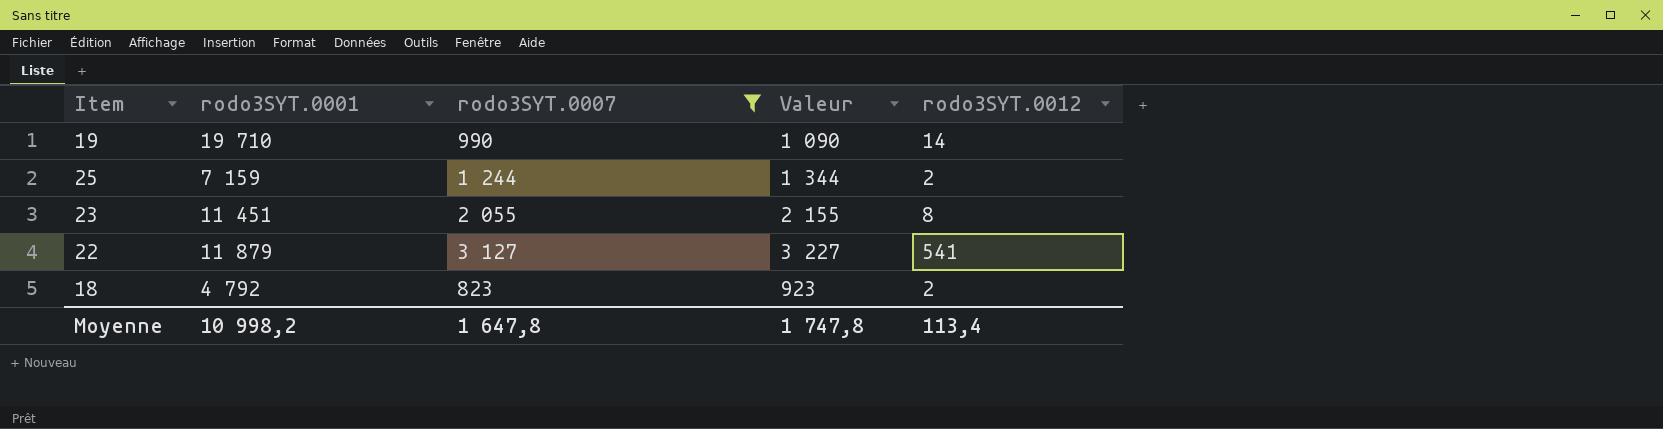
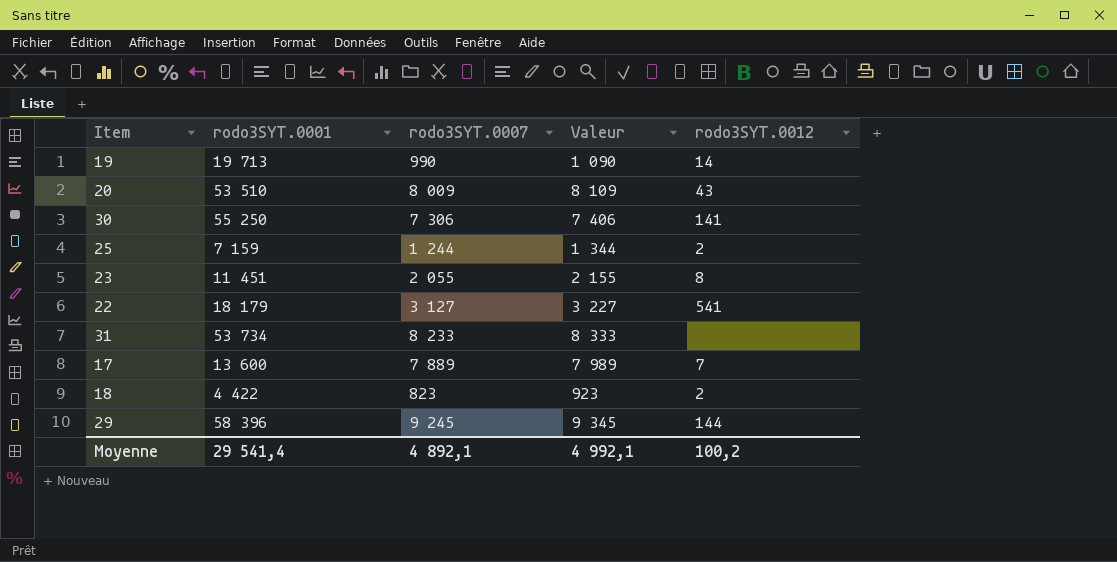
filter: rodo3SYT.0007 <= 3 127 -> none
19 | rodo3SYT.0001: 19 710 -> 19 713
22 | rodo3SYT.0001: 11 879 -> 18 179
18 | rodo3SYT.0001: 4 792 -> 4 422
Moyenne | rodo3SYT.0001: 10 998,2 -> 29 541,4
Moyenne | rodo3SYT.0007: 1 647,8 -> 4 892,1
Moyenne | Valeur: 1 747,8 -> 4 992,1
Moyenne | rodo3SYT.0012: 113,4 -> 100,2

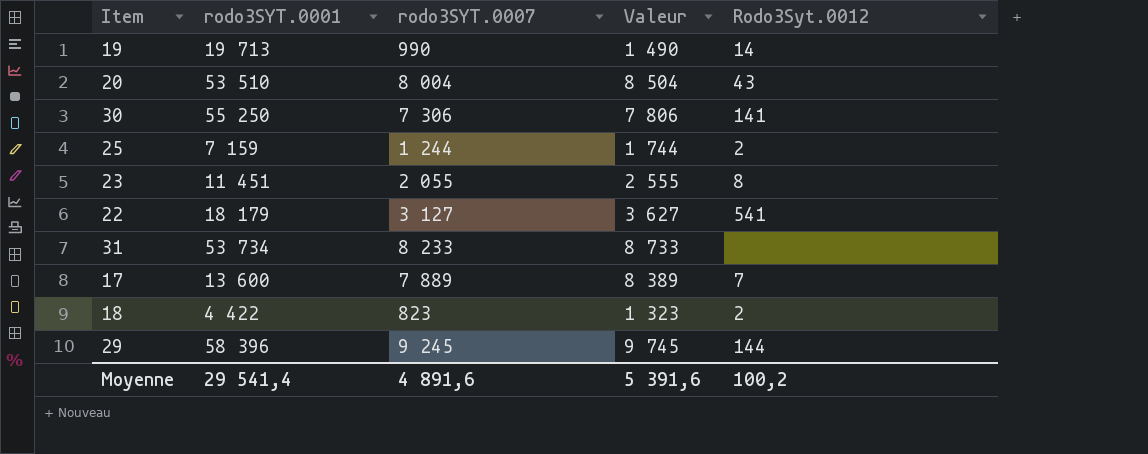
column Valeur | formula: [rodo3SYT.0007] + 100 -> [rodo3SYT.0007] + 500
column name: rodo3SYT.0012 -> Rodo3Syt.0012
20 | rodo3SYT.0007: 8 009 -> 8 004
Moyenne | rodo3SYT.0007: 4 892,1 -> 4 891,6
Moyenne | Valeur: 4 992,1 -> 5 391,6

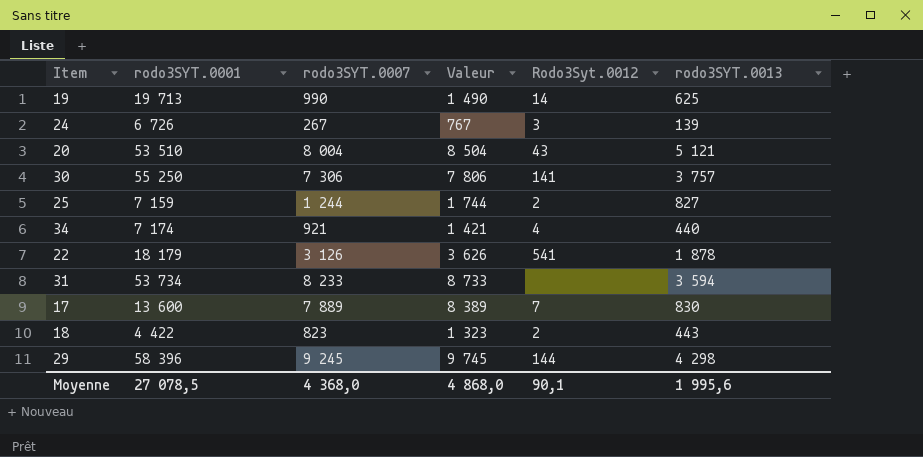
column rodo3SYT.0013 | position: none -> 6
row 23: 11 451 | 2 055 | 2 555 | 8 -> none
row 24: none -> 6 726 | 267 | 767 | 3 | 139
row 34: none -> 7 174 | 921 | 1 421 | 4 | 440
22 | rodo3SYT.0007: 3 127 -> 3 126
22 | Valeur: 3 627 -> 3 626
Moyenne | rodo3SYT.0001: 29 541,4 -> 27 078,5
Moyenne | rodo3SYT.0007: 4 891,6 -> 4 368,0
Moyenne | Valeur: 5 391,6 -> 4 868,0
Moyenne | Rodo3Syt.0012: 100,2 -> 90,1

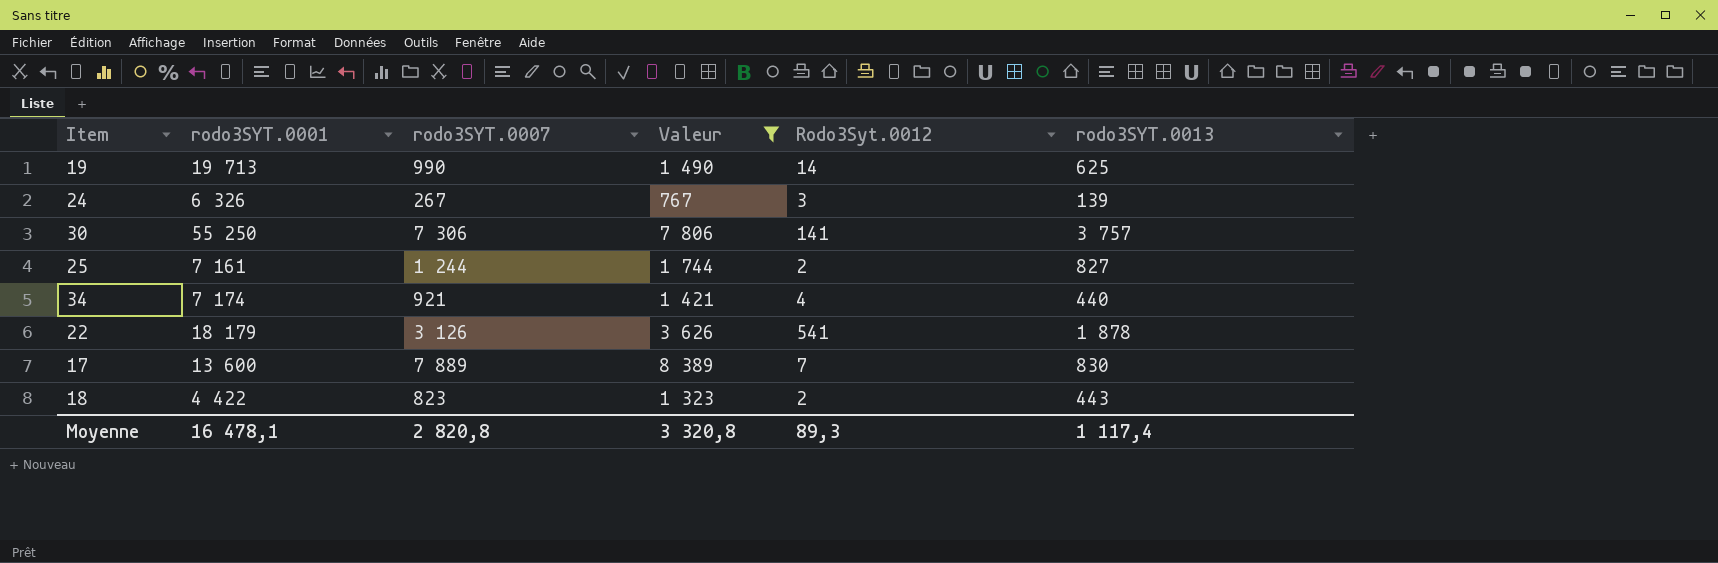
filter: none -> Valeur <= 8 389
24 | rodo3SYT.0001: 6 726 -> 6 326
25 | rodo3SYT.0001: 7 159 -> 7 161
Moyenne | rodo3SYT.0001: 27 078,5 -> 16 478,1
Moyenne | rodo3SYT.0007: 4 368,0 -> 2 820,8
Moyenne | Valeur: 4 868,0 -> 3 320,8
Moyenne | Rodo3Syt.0012: 90,1 -> 89,3
Moyenne | rodo3SYT.0013: 1 995,6 -> 1 117,4

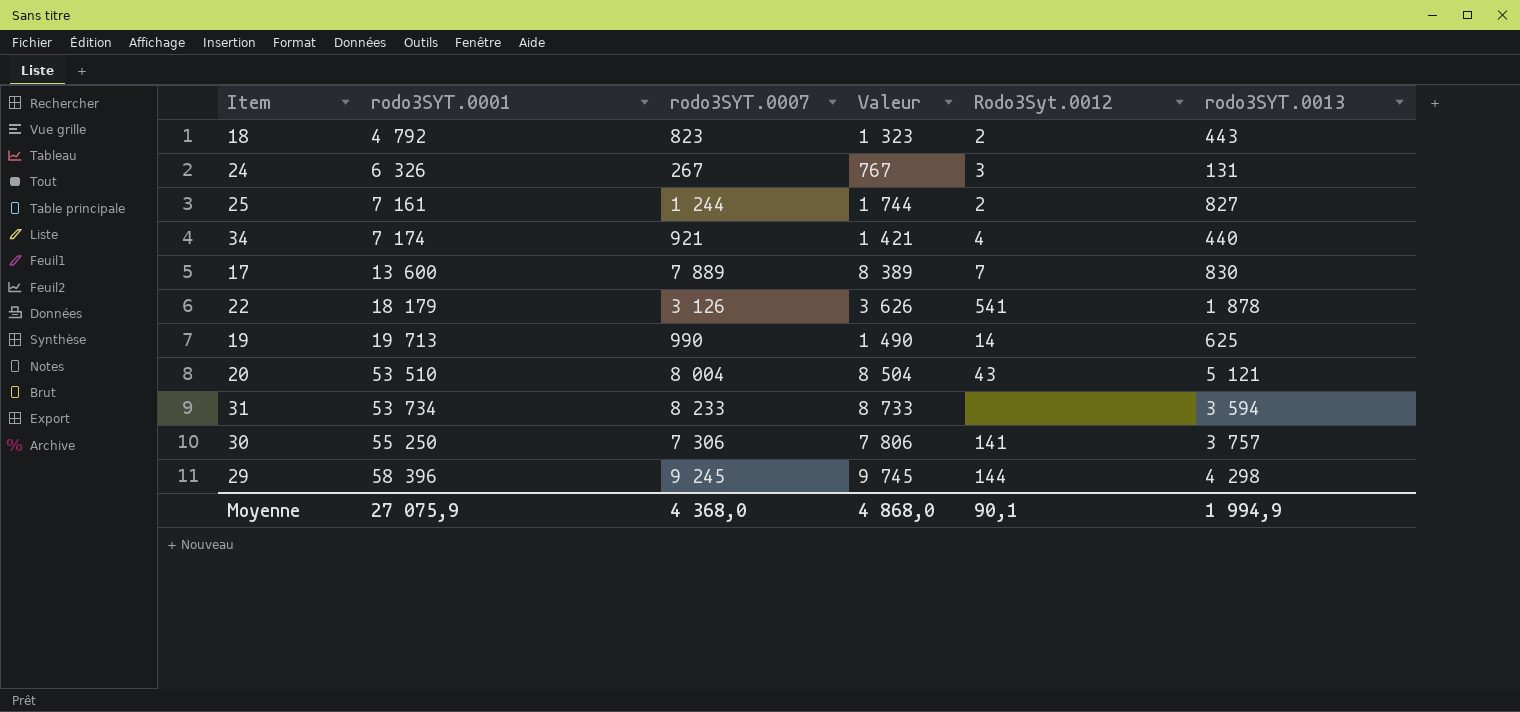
filter: Valeur <= 8 389 -> none
row order: none -> rodo3SYT.0001 ascending
18 | rodo3SYT.0001: 4 422 -> 4 792
24 | rodo3SYT.0013: 139 -> 131
Moyenne | rodo3SYT.0001: 16 478,1 -> 27 075,9
Moyenne | rodo3SYT.0007: 2 820,8 -> 4 368,0
Moyenne | Valeur: 3 320,8 -> 4 868,0
Moyenne | Rodo3Syt.0012: 89,3 -> 90,1
Moyenne | rodo3SYT.0013: 1 117,4 -> 1 994,9

